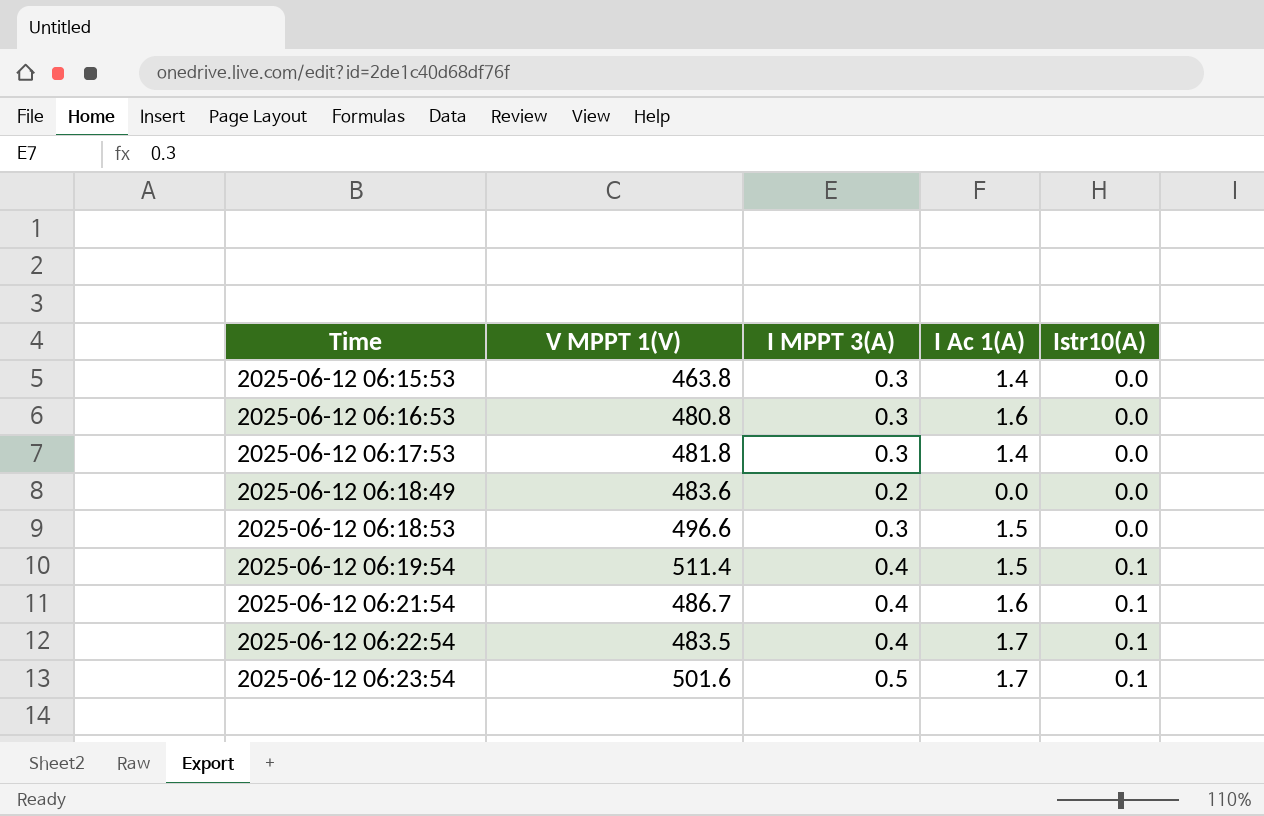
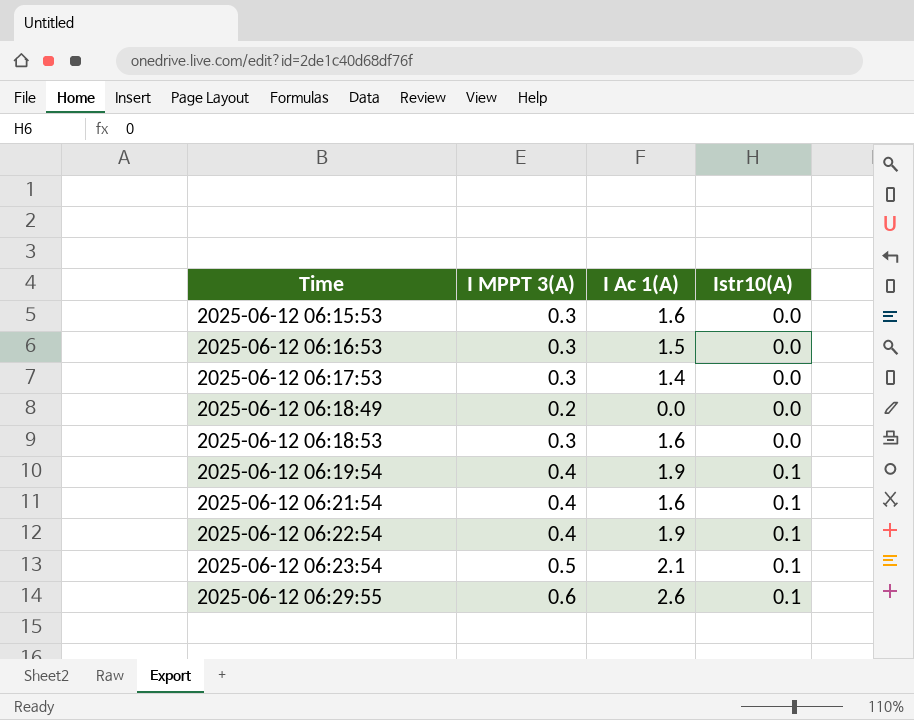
column V MPPT 1(V) | position: 2 -> none
2025-06-12 06:15:53 | I Ac 1(A): 1.4 -> 1.6
2025-06-12 06:16:53 | I Ac 1(A): 1.6 -> 1.5
2025-06-12 06:18:53 | I Ac 1(A): 1.5 -> 1.6
2025-06-12 06:19:54 | I Ac 1(A): 1.5 -> 1.9
2025-06-12 06:22:54 | I Ac 1(A): 1.7 -> 1.9
2025-06-12 06:23:54 | I Ac 1(A): 1.7 -> 2.1
row 2025-06-12 06:29:55: none -> 0.6 | 2.6 | 0.1

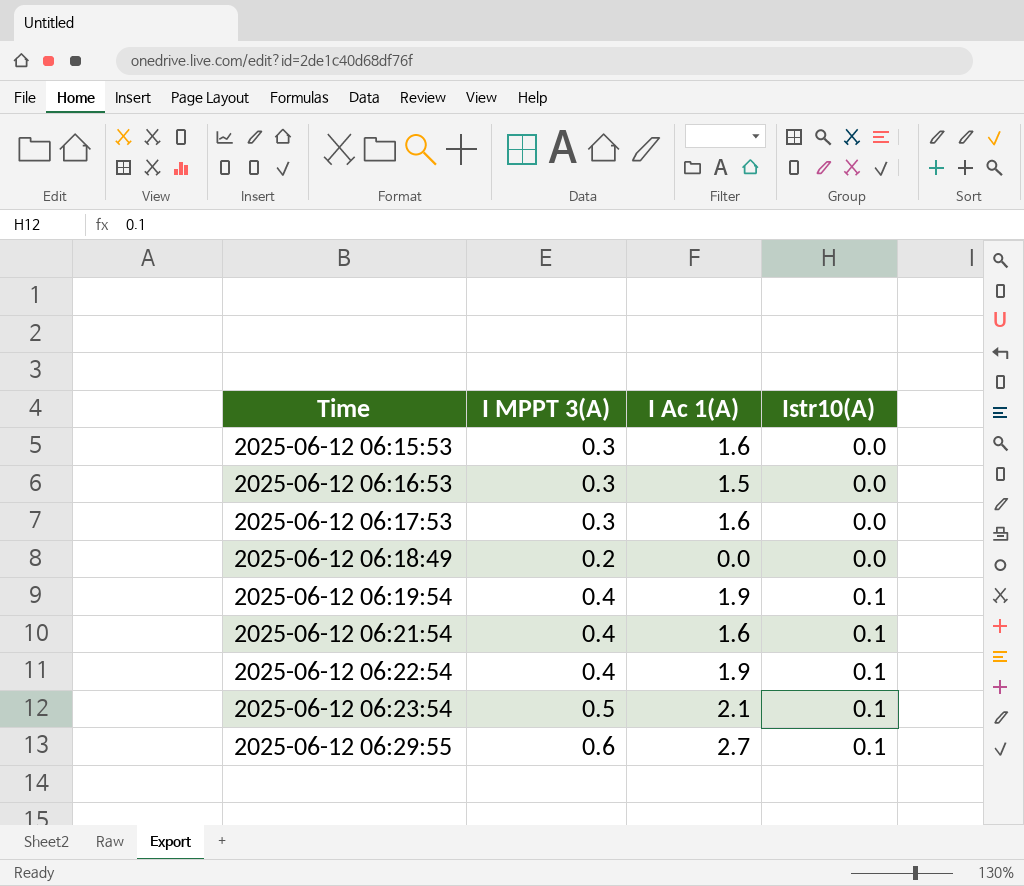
row 2025-06-12 06:18:53: 0.3 | 1.6 | 0.0 -> none
2025-06-12 06:17:53 | I Ac 1(A): 1.4 -> 1.6
2025-06-12 06:29:55 | I Ac 1(A): 2.6 -> 2.7

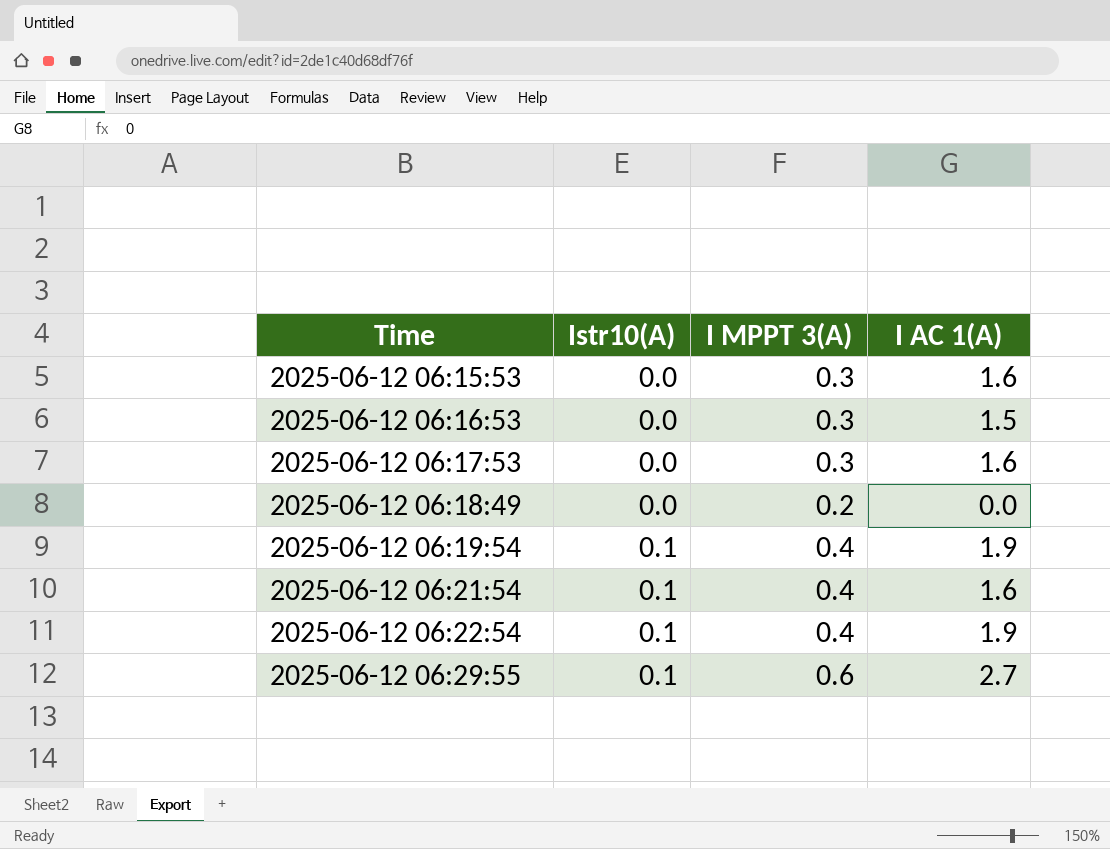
column Istr10(A) | position: 4 -> 2
column name: I Ac 1(A) -> I AC 1(A)
row 2025-06-12 06:23:54: 0.5 | 2.1 | 0.1 -> none

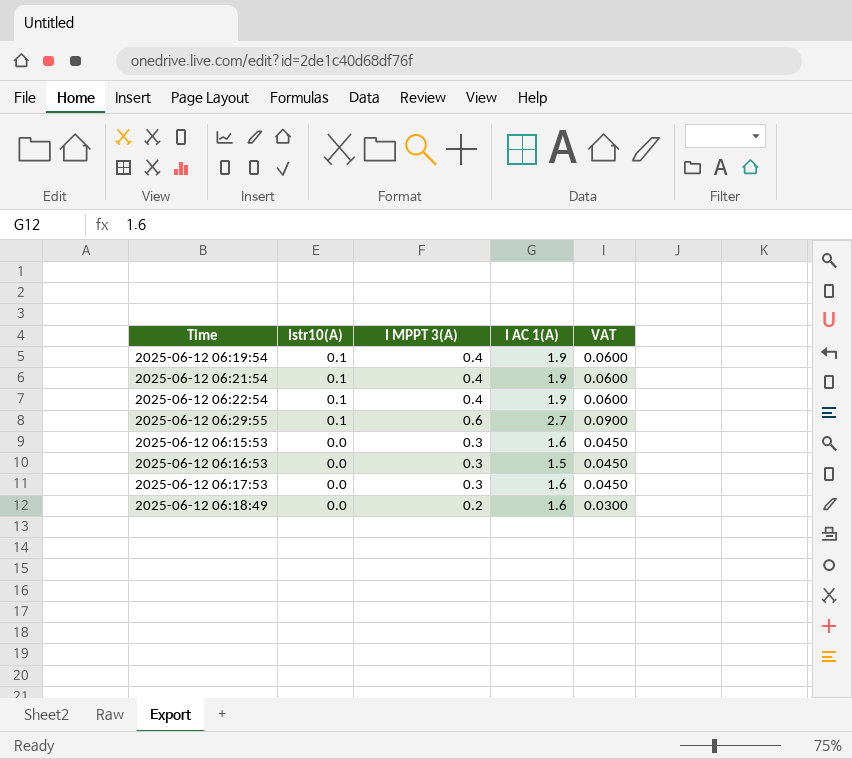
row order: Time ascending -> Istr10(A) descending
column VAT | formula: none -> [I MPPT 3(A)] * 0.15
2025-06-12 06:21:54 | I AC 1(A): 1.6 -> 1.9
2025-06-12 06:18:49 | I AC 1(A): 0.0 -> 1.6

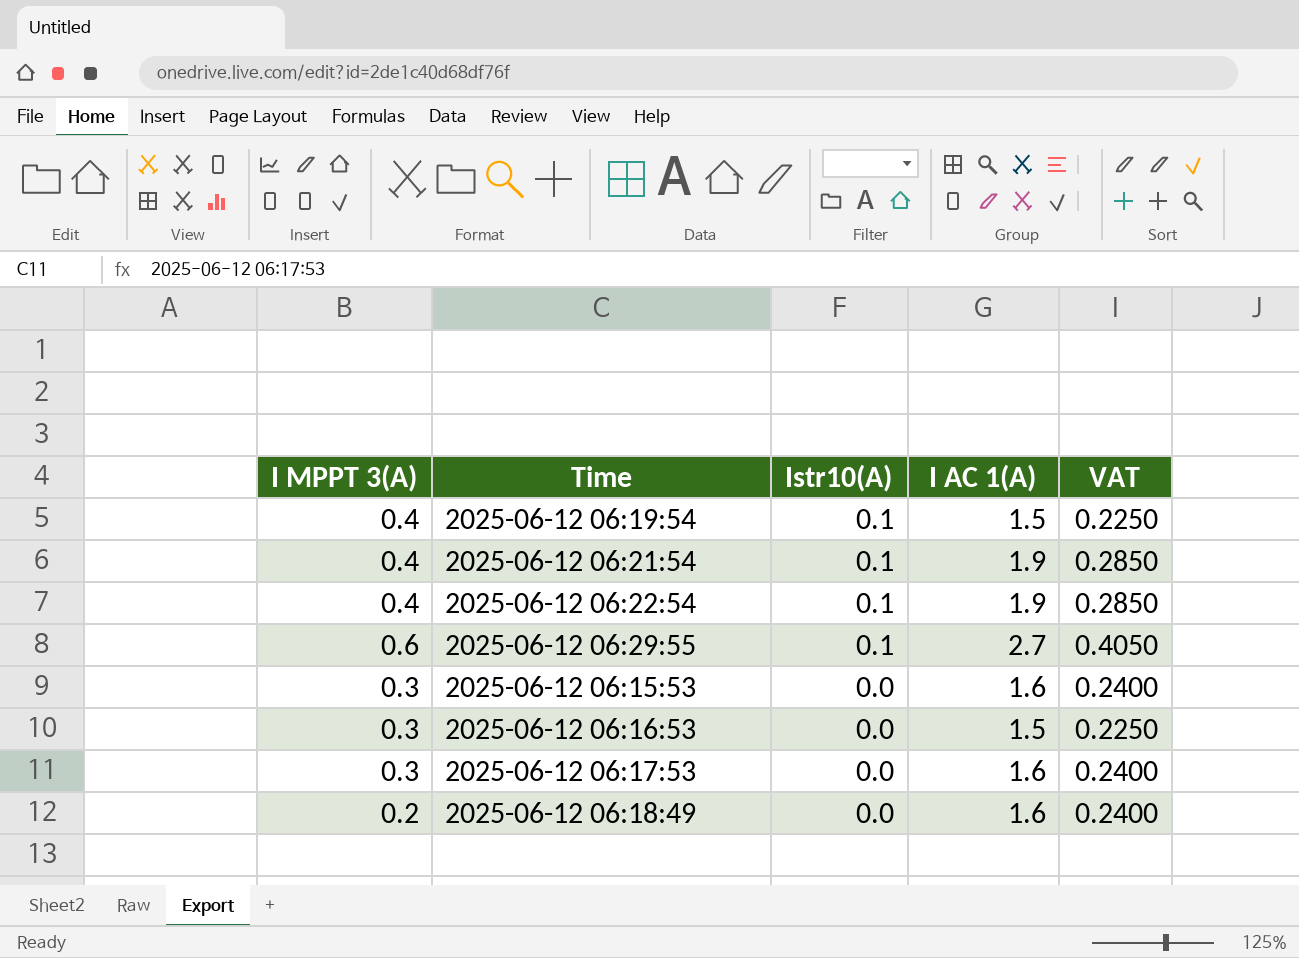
column I MPPT 3(A) | position: 3 -> 1
column VAT | formula: [I MPPT 3(A)] * 0.15 -> [I AC 1(A)] * 0.15
2025-06-12 06:19:54 | I AC 1(A): 1.9 -> 1.5

